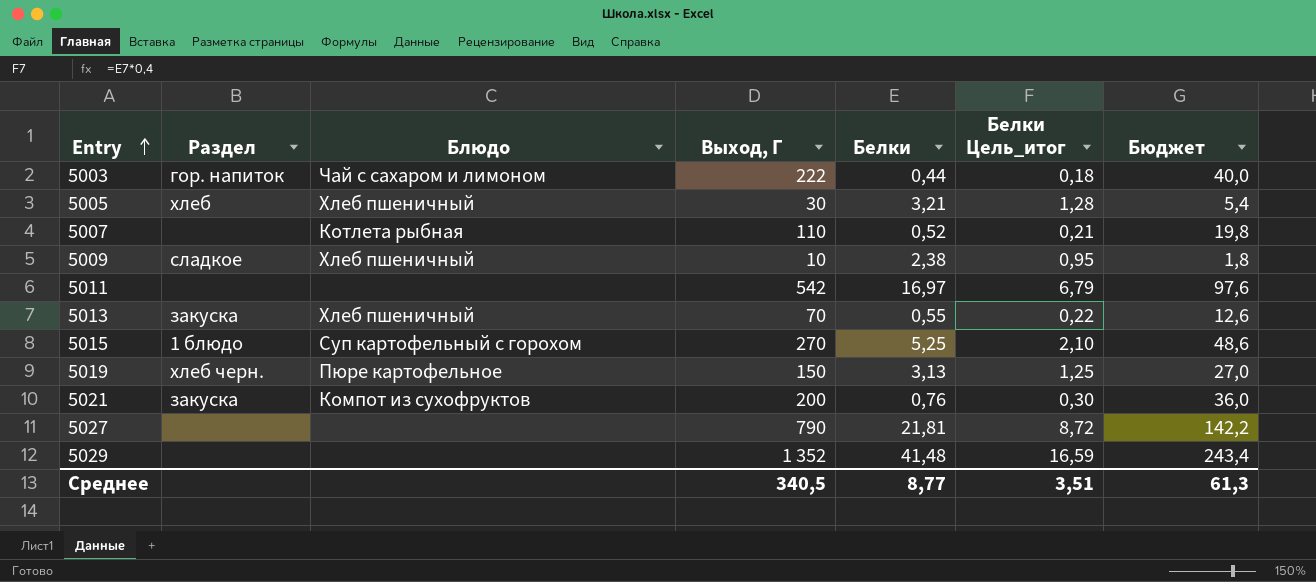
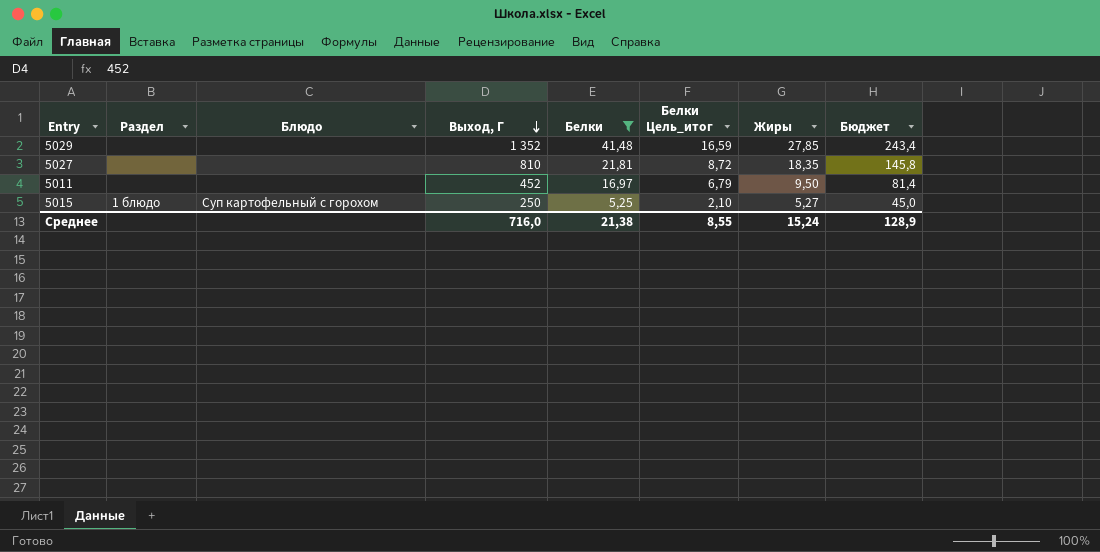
filter: none -> Белки >= 5,25
row order: Entry ascending -> Выход, Г descending
column Жиры | position: none -> 7
5027 | Выход, Г: 790 -> 810
5027 | Бюджет: 142,2 -> 145,8
5011 | Выход, Г: 542 -> 452
5011 | Бюджет: 97,6 -> 81,4
5015 | Выход, Г: 270 -> 250
5015 | Бюджет: 48,6 -> 45,0
Среднее | Выход, Г: 340,5 -> 716,0
Среднее | Белки: 8,77 -> 21,38
Среднее | Белки Цель_итог: 3,51 -> 8,55
Среднее | Бюджет: 61,3 -> 128,9

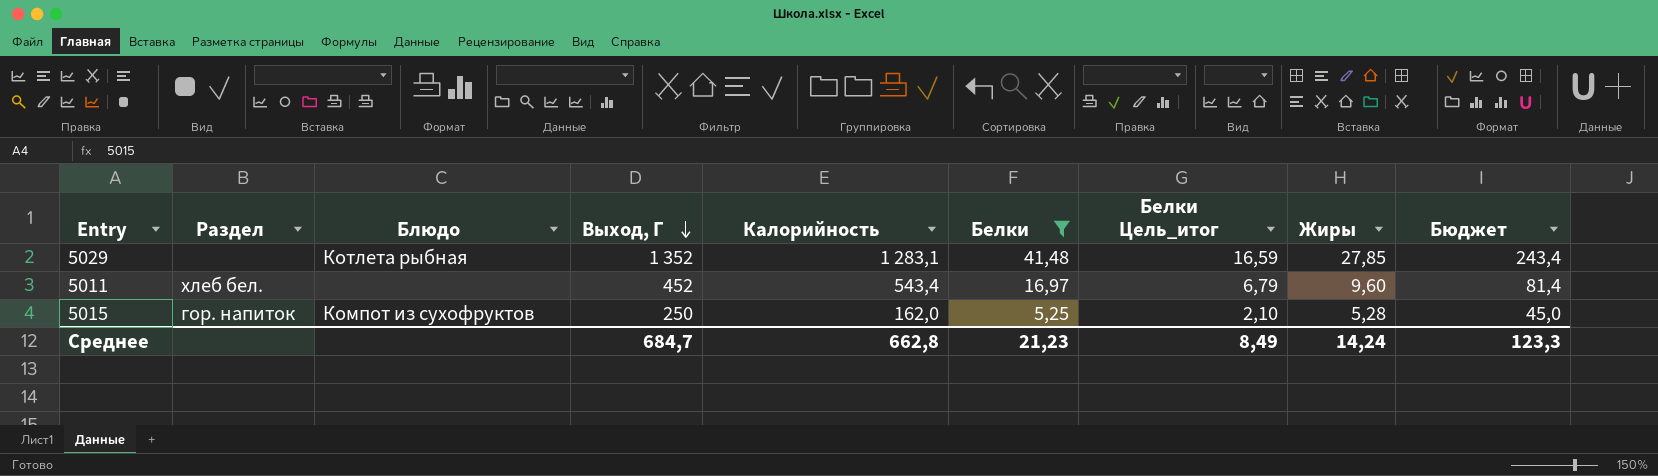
column Калорийность | position: none -> 5
row 5027: none | none | 810 | 21,81 | 8,72 | 18,35 | 145,8 -> none
5029 | Блюдо: none -> Котлета рыбная
5011 | Раздел: none -> хлеб бел.
5011 | Жиры: 9,50 -> 9,60
5015 | Раздел: 1 блюдо -> гор. напиток
5015 | Блюдо: Суп картофельный с горохом -> Компот из сухофруктов
5015 | Жиры: 5,27 -> 5,28
Среднее | Выход, Г: 716,0 -> 684,7
Среднее | Белки: 21,38 -> 21,23
Среднее | Белки Цель_итог: 8,55 -> 8,49
Среднее | Жиры: 15,24 -> 14,24
Среднее | Бюджет: 128,9 -> 123,3

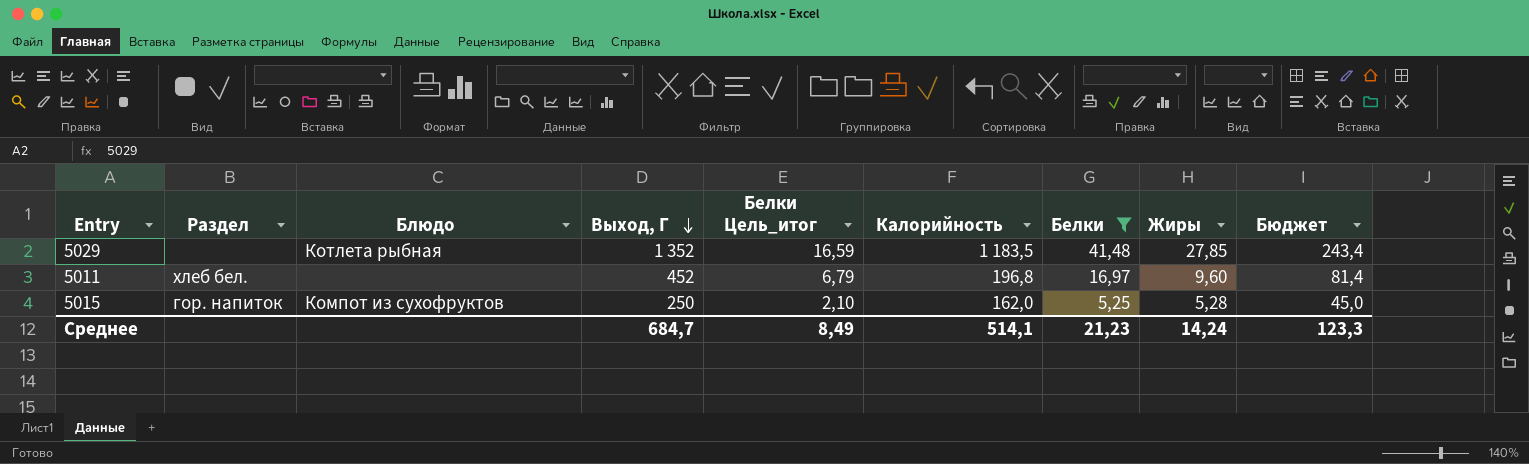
column Белки Цель_итог | position: 7 -> 5
5029 | Калорийность: 1 283,1 -> 1 183,5
5011 | Калорийность: 543,4 -> 196,8
Среднее | Калорийность: 662,8 -> 514,1

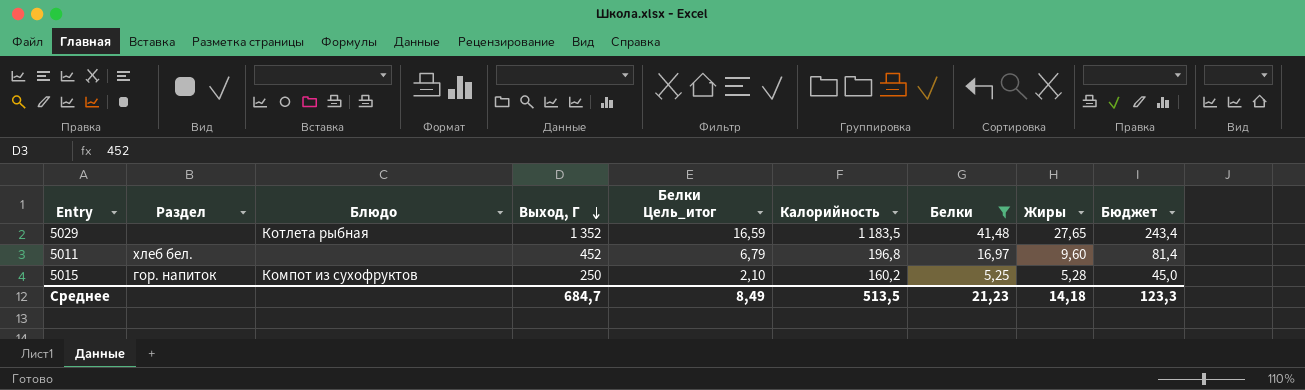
5029 | Жиры: 27,85 -> 27,65
5015 | Калорийность: 162,0 -> 160,2
Среднее | Калорийность: 514,1 -> 513,5
Среднее | Жиры: 14,24 -> 14,18

